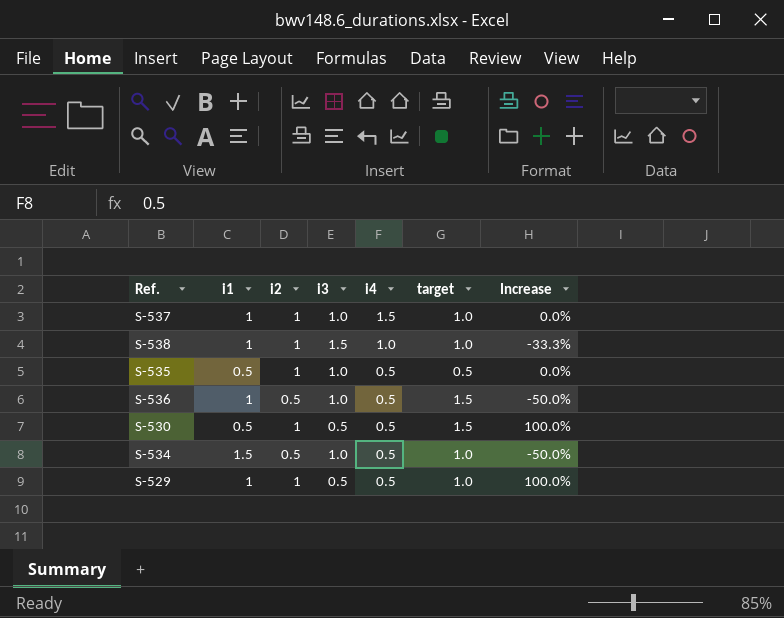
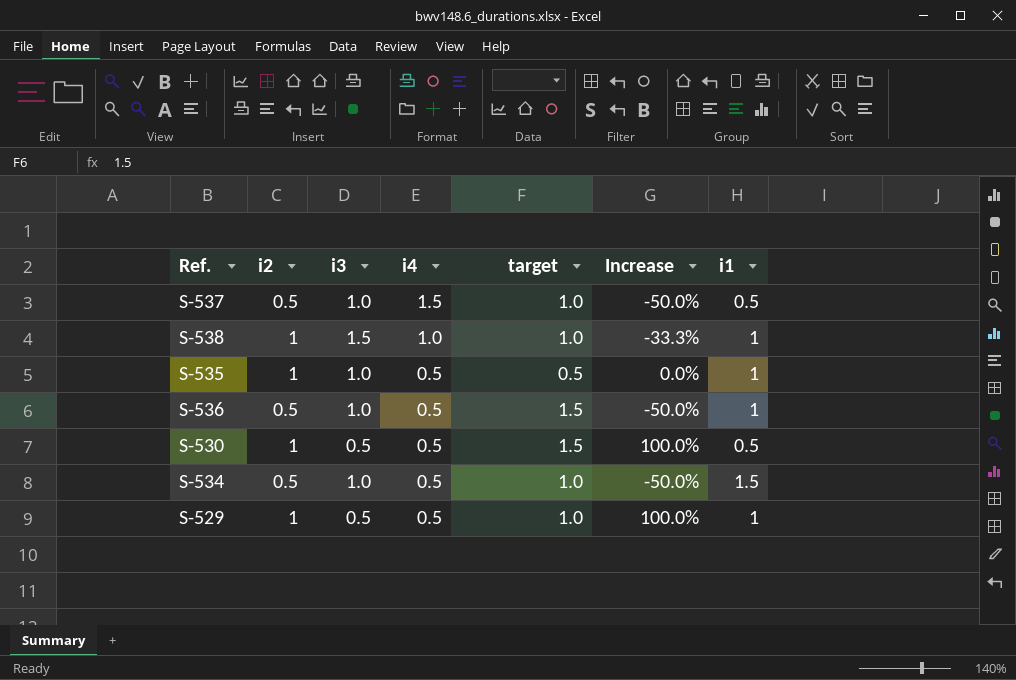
column i1 | position: 2 -> 7
S-537 | i2: 1 -> 0.5
S-537 | Increase: 0.0% -> -50.0%
S-537 | i1: 1 -> 0.5
S-535 | i1: 0.5 -> 1

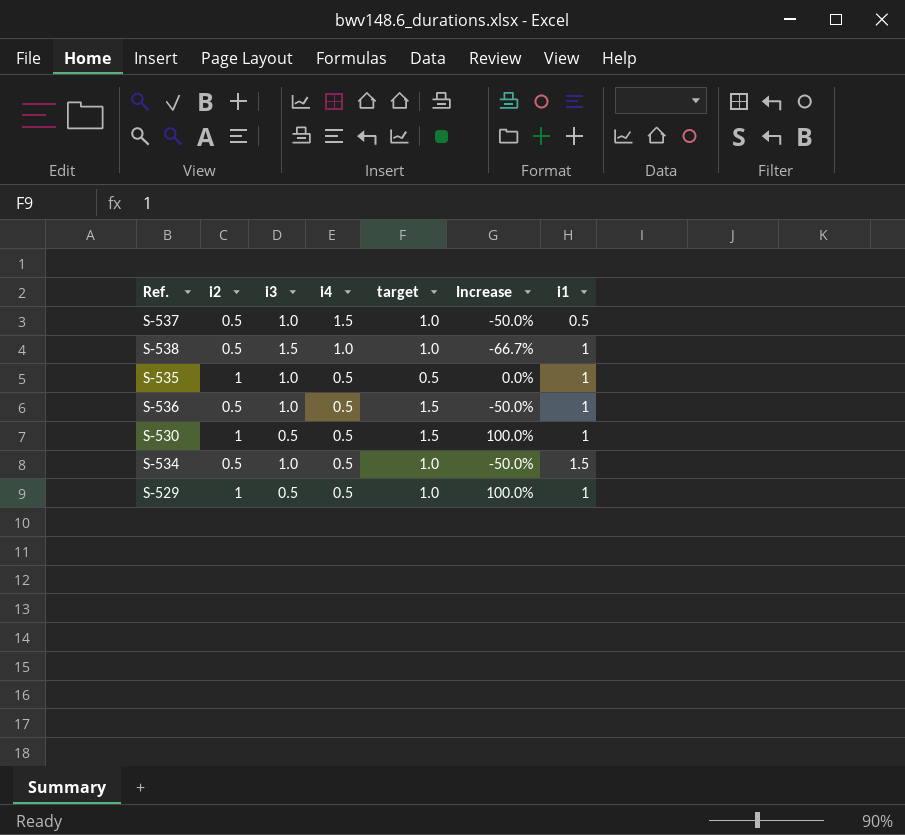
S-538 | i2: 1 -> 0.5
S-538 | Increase: -33.3% -> -66.7%
S-530 | i1: 0.5 -> 1

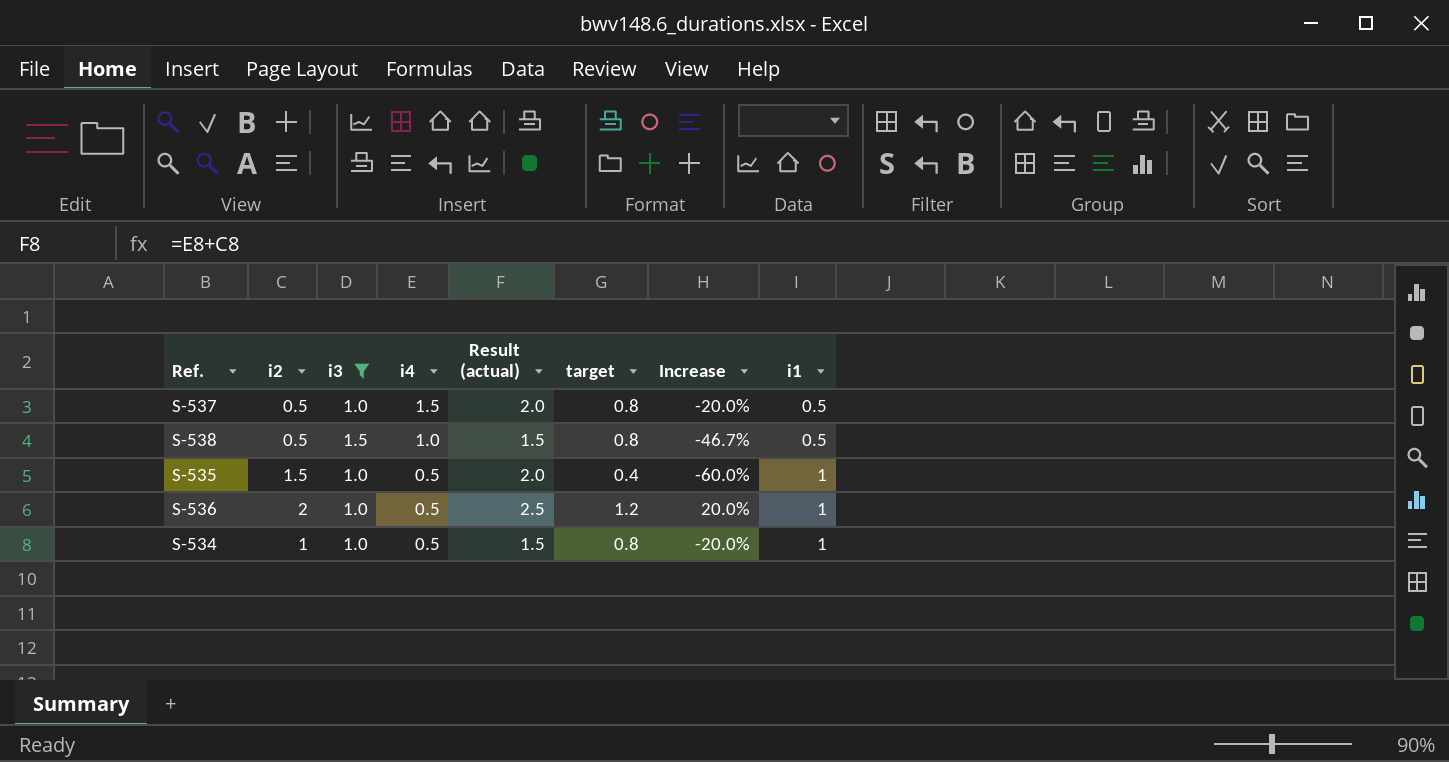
filter: none -> i3 != 0.5
column Result (actual) | formula: none -> [i2] + [i4]
column Increase | formula: ([i2] - [i3]) / [i3] -> ([target] - [i3]) / [i3]
S-537 | target: 1.0 -> 0.8
S-538 | target: 1.0 -> 0.8
S-538 | i1: 1 -> 0.5
S-535 | i2: 1 -> 1.5
S-535 | target: 0.5 -> 0.4
S-536 | i2: 0.5 -> 2
S-536 | target: 1.5 -> 1.2
S-534 | i2: 0.5 -> 1
S-534 | target: 1.0 -> 0.8
S-534 | i1: 1.5 -> 1

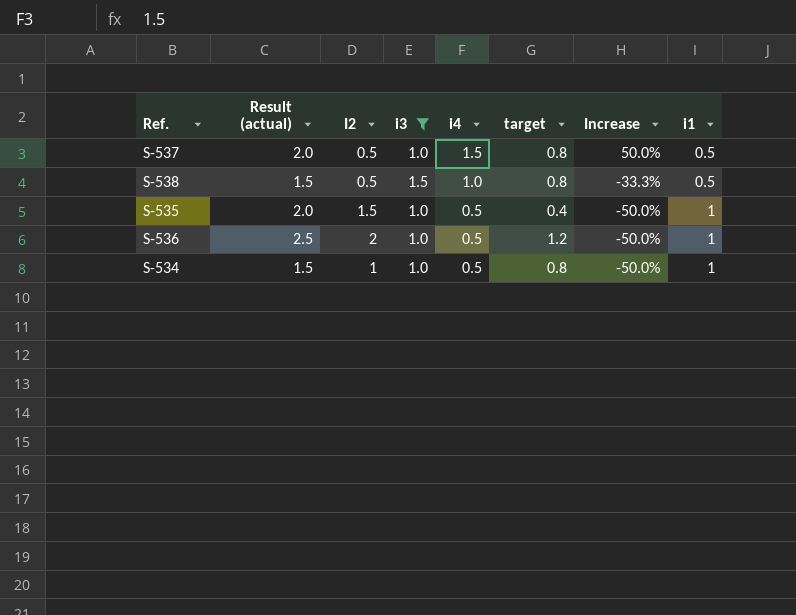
column Result (actual) | position: 5 -> 2
column name: i2 -> I2
column Increase | formula: ([target] - [i3]) / [i3] -> ([i4] - [i3]) / [i3]

